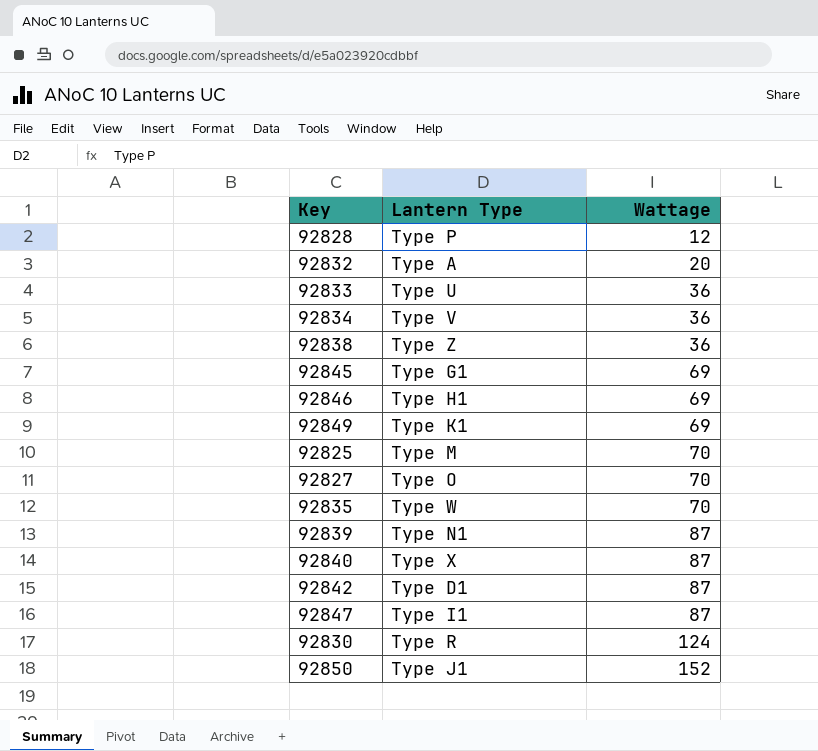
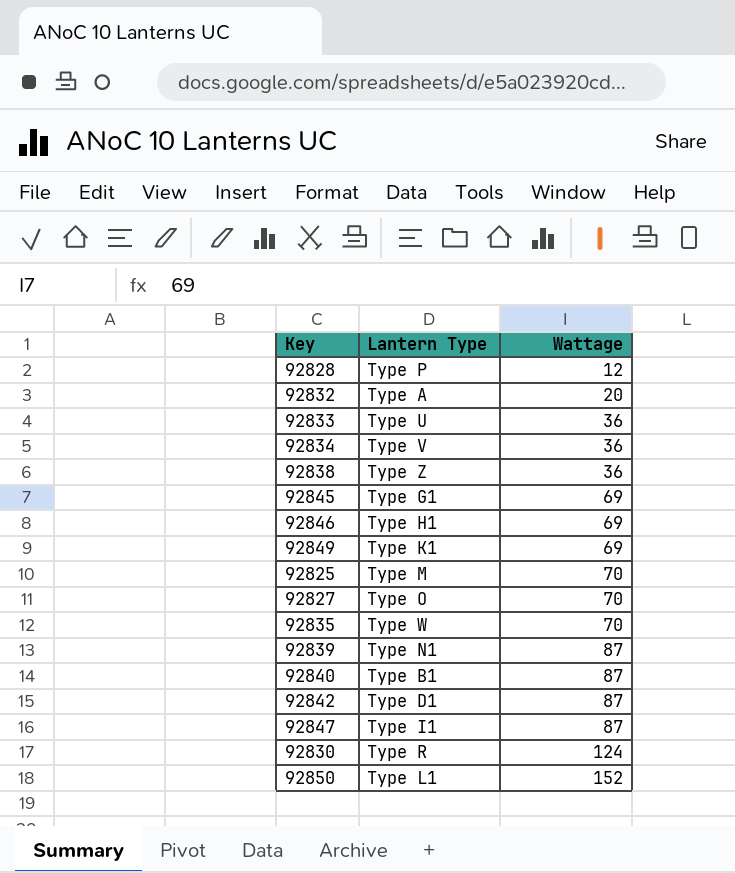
92840 | Lantern Type: Type X -> Type B1
92850 | Lantern Type: Type J1 -> Type L1

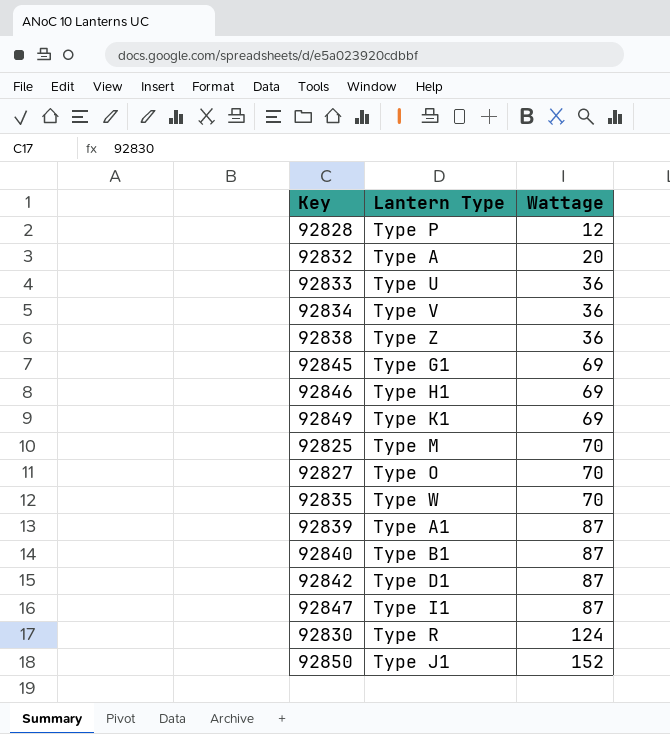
92839 | Lantern Type: Type N1 -> Type A1
92850 | Lantern Type: Type L1 -> Type J1

